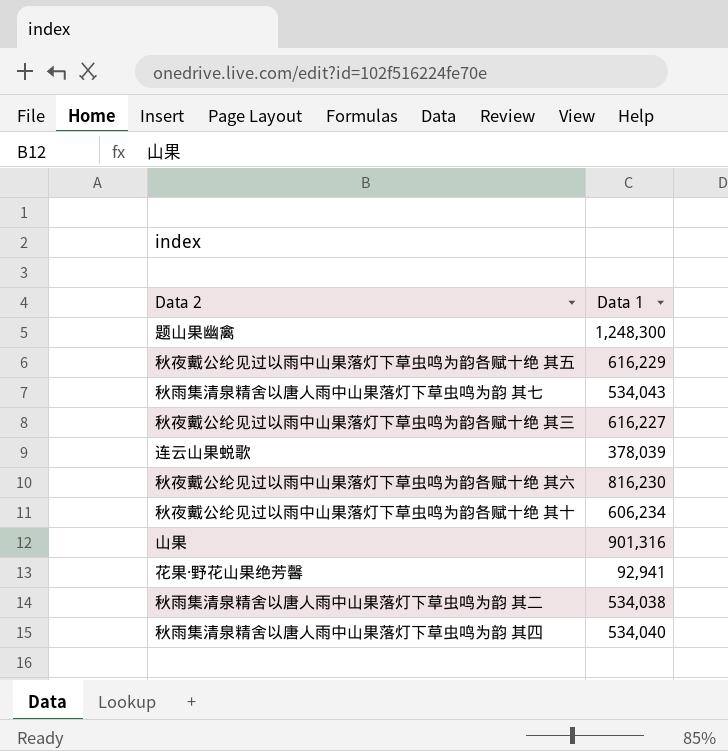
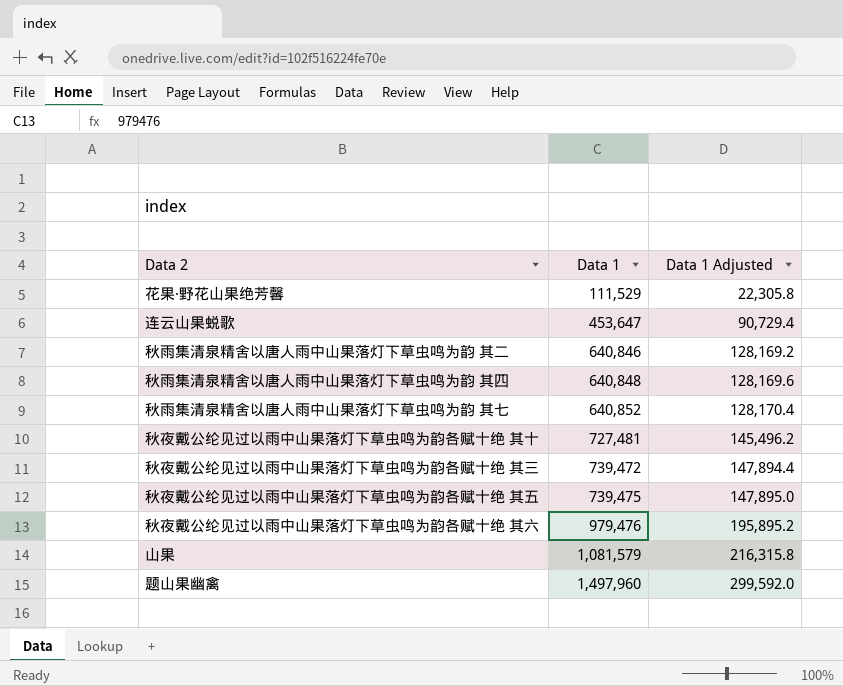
row order: none -> Data 1 ascending
column Data 1 Adjusted | formula: none -> [Data 1] * 0.2
花果·野花山果绝芳馨 | Data 1: 92,941 -> 111,529
连云山果蜕歌 | Data 1: 378,039 -> 453,647
秋雨集清泉精舍以唐人雨中山果落灯下草虫鸣为韵 其二 | Data 1: 534,038 -> 640,846
秋雨集清泉精舍以唐人雨中山果落灯下草虫鸣为韵 其四 | Data 1: 534,040 -> 640,848
秋雨集清泉精舍以唐人雨中山果落灯下草虫鸣为韵 其七 | Data 1: 534,043 -> 640,852
秋夜戴公纶见过以雨中山果落灯下草虫鸣为韵各赋十绝 其十 | Data 1: 606,234 -> 727,481
秋夜戴公纶见过以雨中山果落灯下草虫鸣为韵各赋十绝 其三 | Data 1: 616,227 -> 739,472
秋夜戴公纶见过以雨中山果落灯下草虫鸣为韵各赋十绝 其五 | Data 1: 616,229 -> 739,475
秋夜戴公纶见过以雨中山果落灯下草虫鸣为韵各赋十绝 其六 | Data 1: 816,230 -> 979,476
山果 | Data 1: 901,316 -> 1,081,579
题山果幽禽 | Data 1: 1,248,300 -> 1,497,960

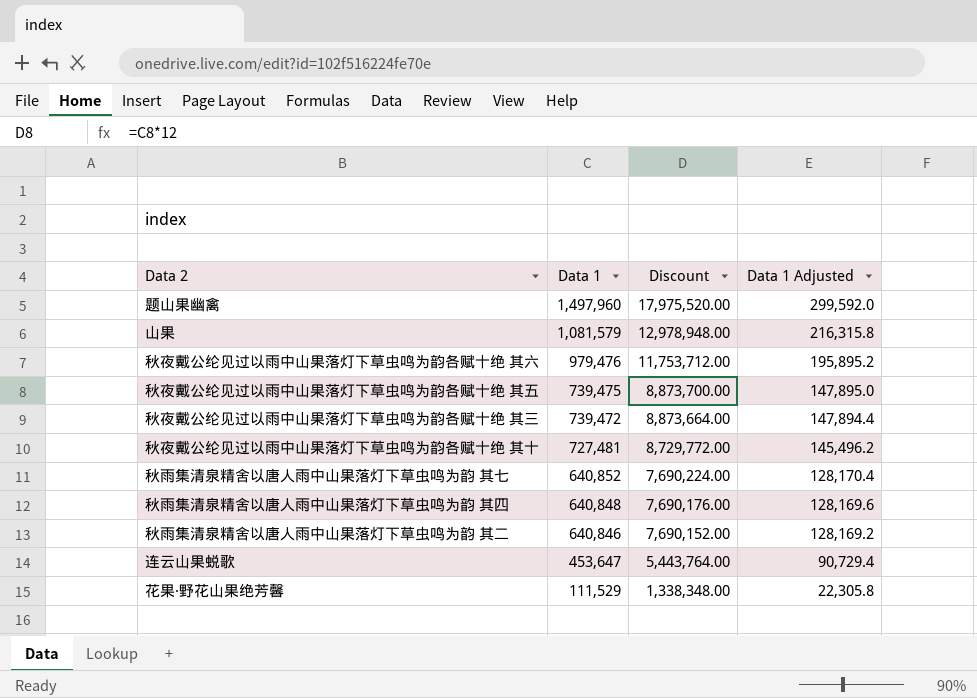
row order: Data 1 ascending -> Data 1 descending
column Discount | formula: none -> [Data 1] * 12

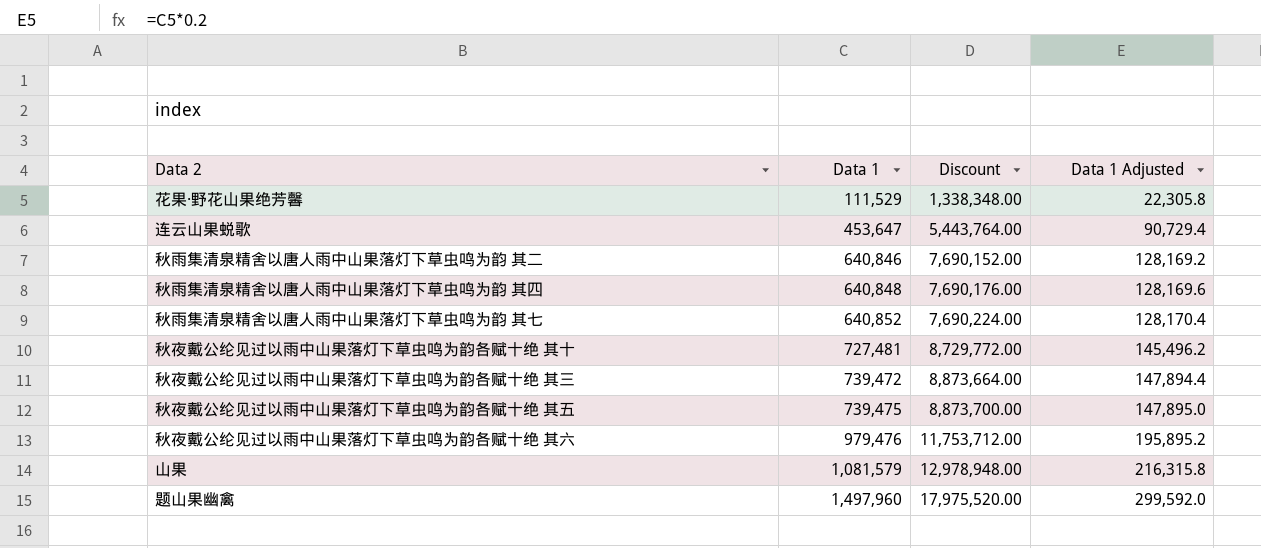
row order: Data 1 descending -> Data 1 ascending

